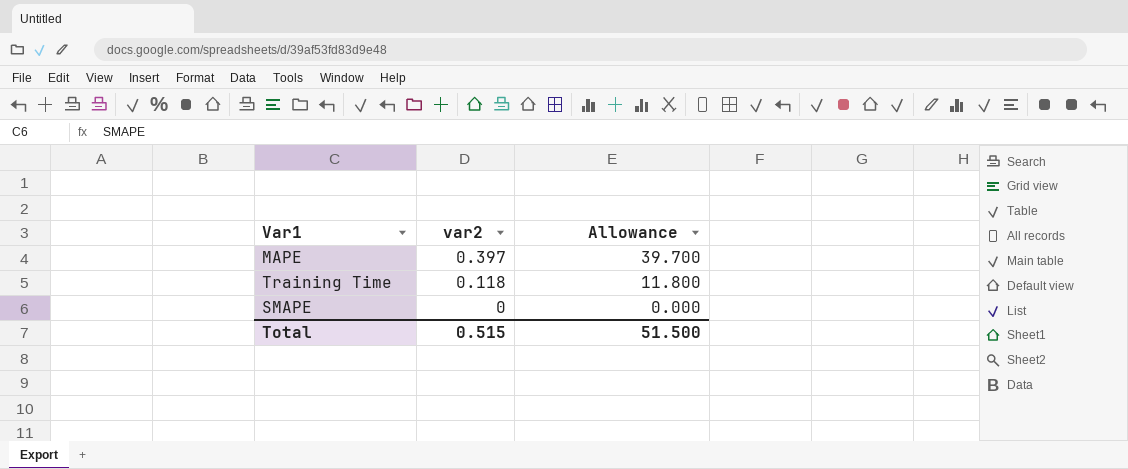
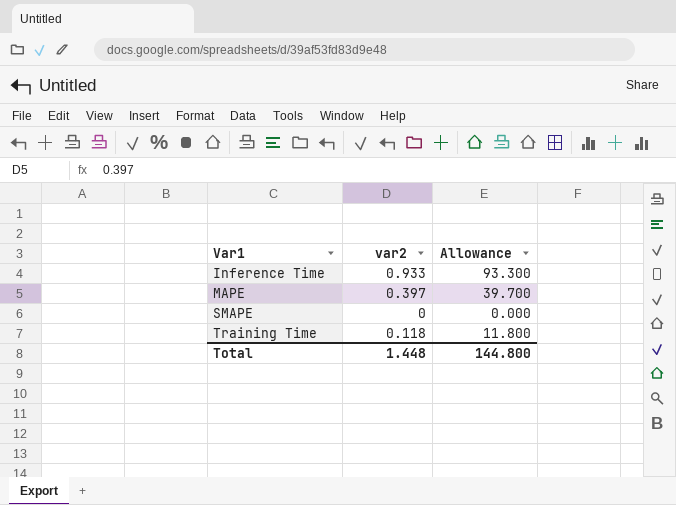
row order: var2 descending -> Var1 ascending
row Inference Time: none -> 0.933 | 93.300
Total | var2: 0.515 -> 1.448
Total | Allowance: 51.500 -> 144.800

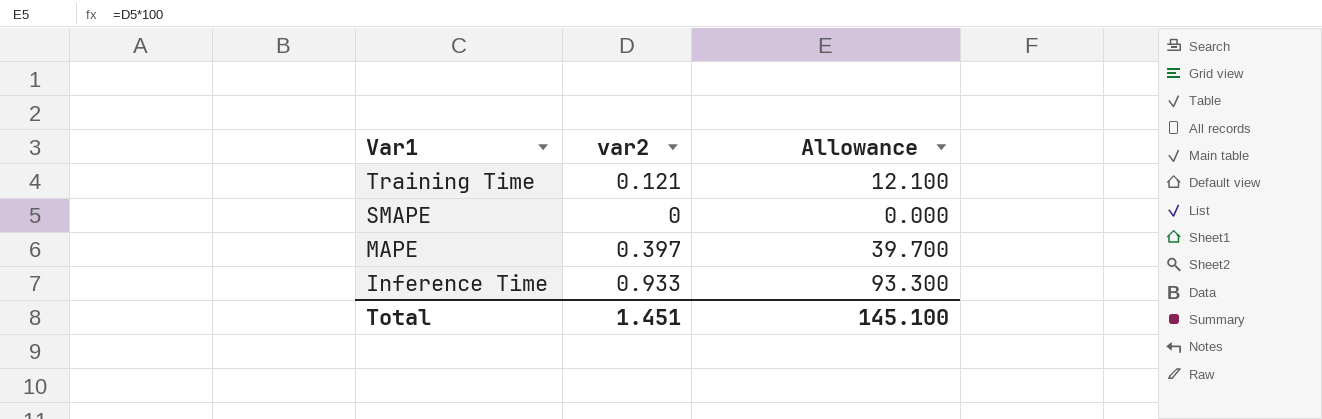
row order: Var1 ascending -> Var1 descending
Training Time | var2: 0.118 -> 0.121
Training Time | Allowance: 11.800 -> 12.100
Total | var2: 1.448 -> 1.451
Total | Allowance: 144.800 -> 145.100

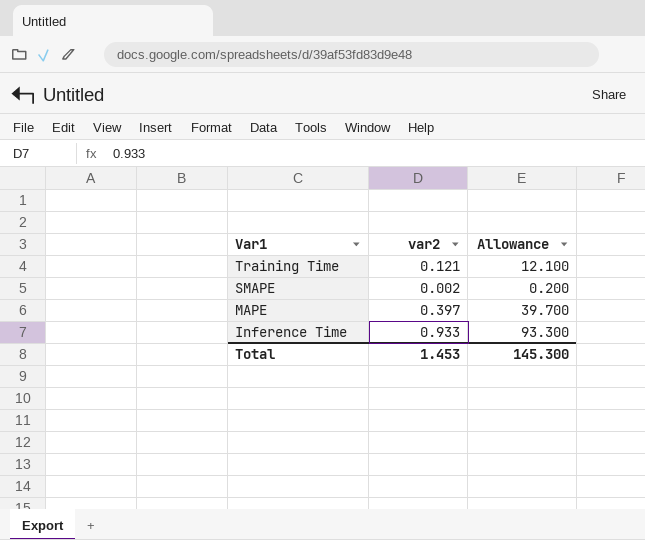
SMAPE | var2: 0 -> 0.002
SMAPE | Allowance: 0.000 -> 0.200
Total | var2: 1.451 -> 1.453
Total | Allowance: 145.100 -> 145.300

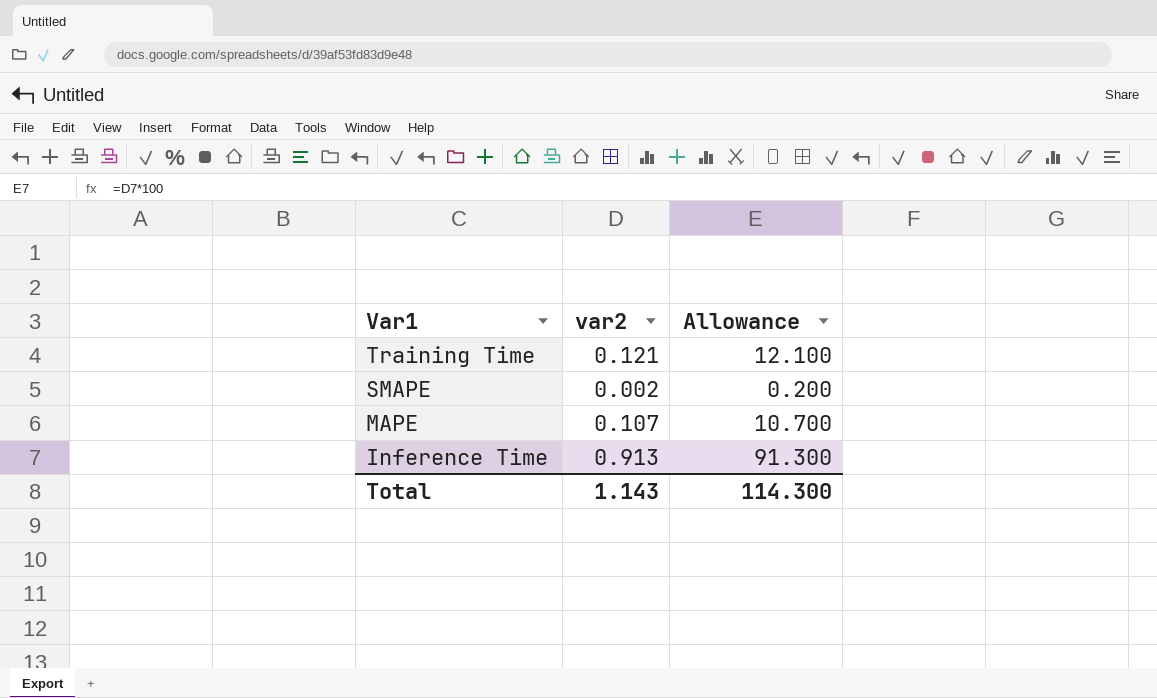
MAPE | var2: 0.397 -> 0.107
MAPE | Allowance: 39.700 -> 10.700
Inference Time | var2: 0.933 -> 0.913
Inference Time | Allowance: 93.300 -> 91.300
Total | var2: 1.453 -> 1.143
Total | Allowance: 145.300 -> 114.300

